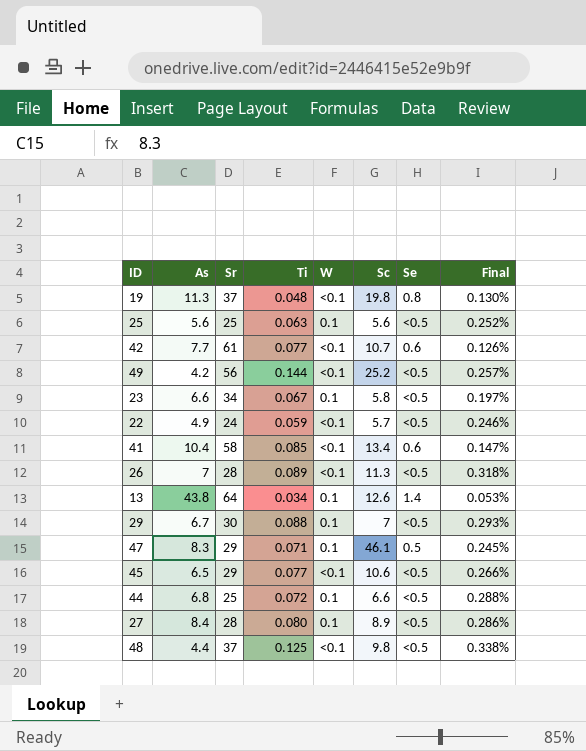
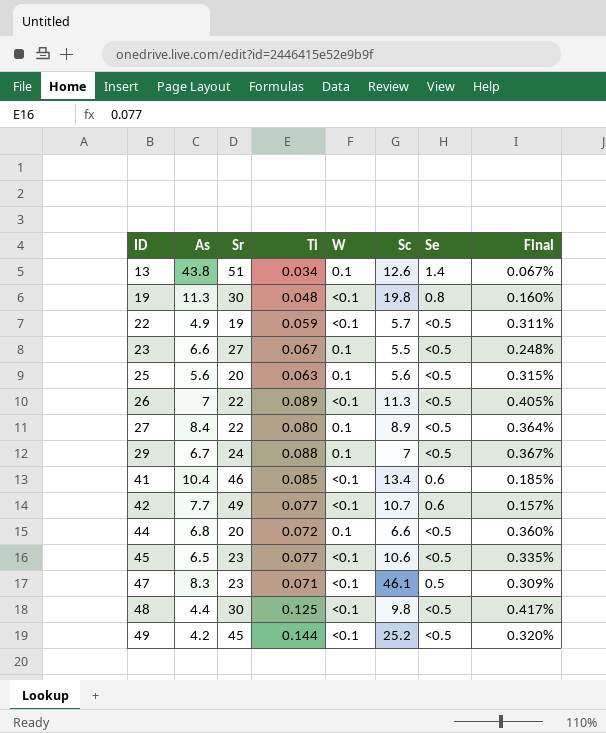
row order: none -> ID ascending
13 | Sr: 64 -> 51
13 | Final: 0.053% -> 0.067%
19 | Sr: 37 -> 30
19 | Final: 0.130% -> 0.160%
22 | Sr: 24 -> 19
22 | Final: 0.246% -> 0.311%
23 | Sr: 34 -> 27
23 | Sc: 5.8 -> 5.5
23 | Final: 0.197% -> 0.248%
25 | Sr: 25 -> 20
25 | Final: 0.252% -> 0.315%
26 | Sr: 28 -> 22
26 | Final: 0.318% -> 0.405%
27 | Sr: 28 -> 22
27 | Final: 0.286% -> 0.364%
29 | Sr: 30 -> 24
29 | Final: 0.293% -> 0.367%
41 | Sr: 58 -> 46
41 | Final: 0.147% -> 0.185%
42 | Sr: 61 -> 49
42 | Final: 0.126% -> 0.157%
44 | Sr: 25 -> 20
44 | Final: 0.288% -> 0.360%
45 | Sr: 29 -> 23
45 | Final: 0.266% -> 0.335%
47 | Sr: 29 -> 23
47 | W: 0.1 -> <0.1
47 | Final: 0.245% -> 0.309%
48 | Sr: 37 -> 30
48 | Final: 0.338% -> 0.417%
49 | Sr: 56 -> 45
49 | Final: 0.257% -> 0.320%

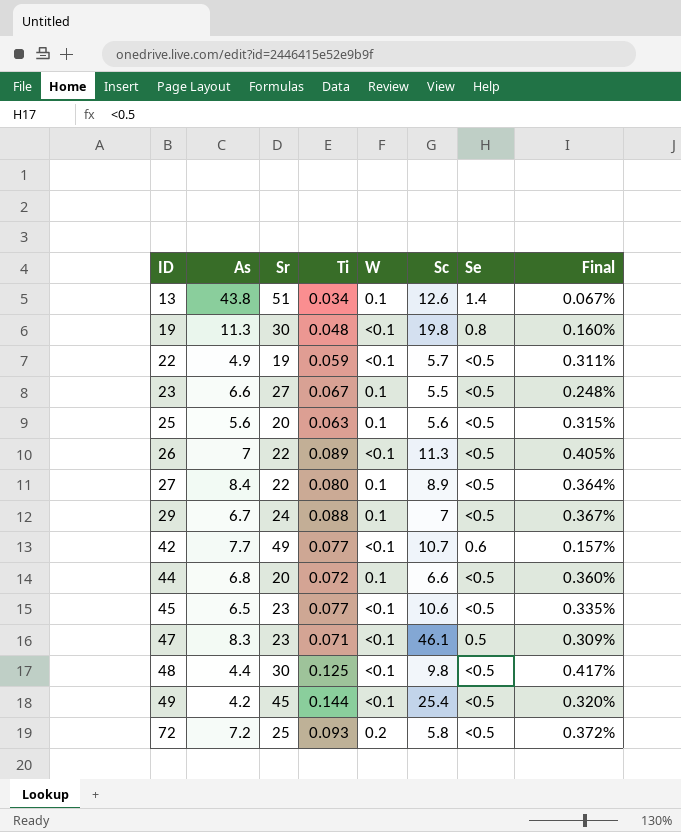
row 41: 10.4 | 46 | 0.085 | <0.1 | 13.4 | 0.6 | 0.185% -> none
49 | Sc: 25.2 -> 25.4
row 72: none -> 7.2 | 25 | 0.093 | 0.2 | 5.8 | <0.5 | 0.372%

